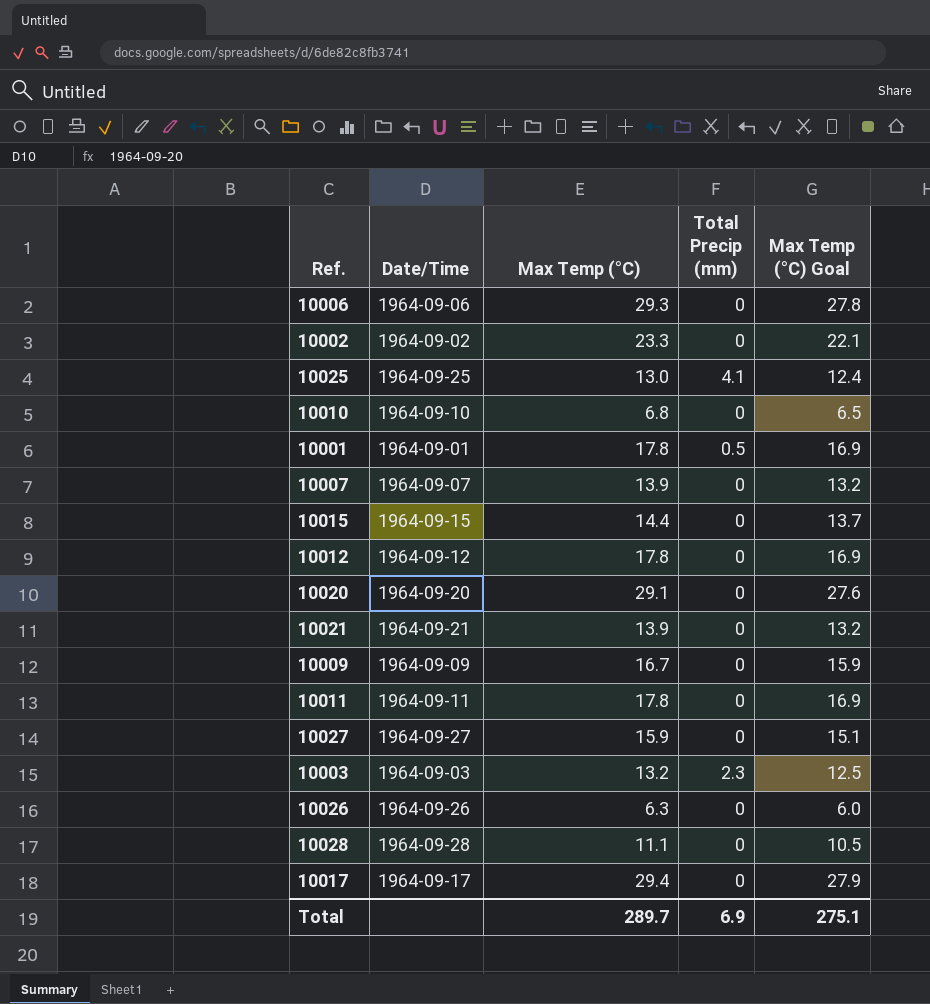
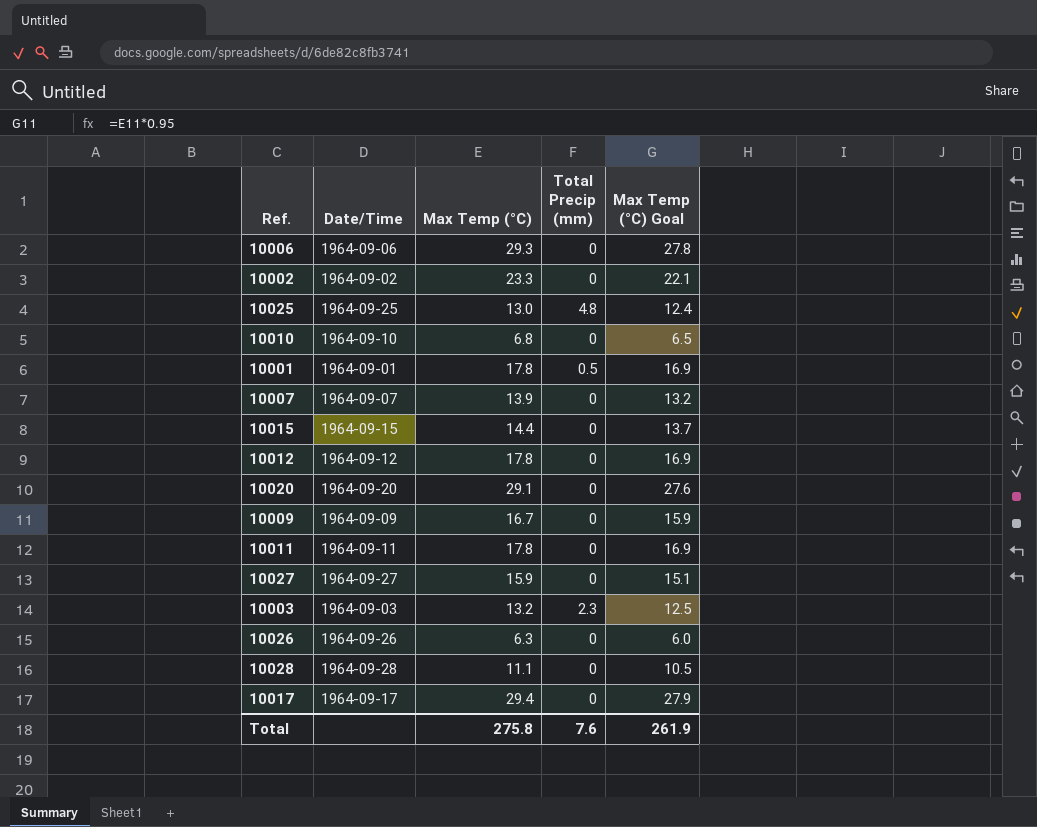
row 10021: 1964-09-21 | 13.9 | 0 | 13.2 -> none
10025 | Total Precip (mm): 4.1 -> 4.8
Total | Max Temp (°C): 289.7 -> 275.8
Total | Total Precip (mm): 6.9 -> 7.6
Total | Max Temp (°C) Goal: 275.1 -> 261.9

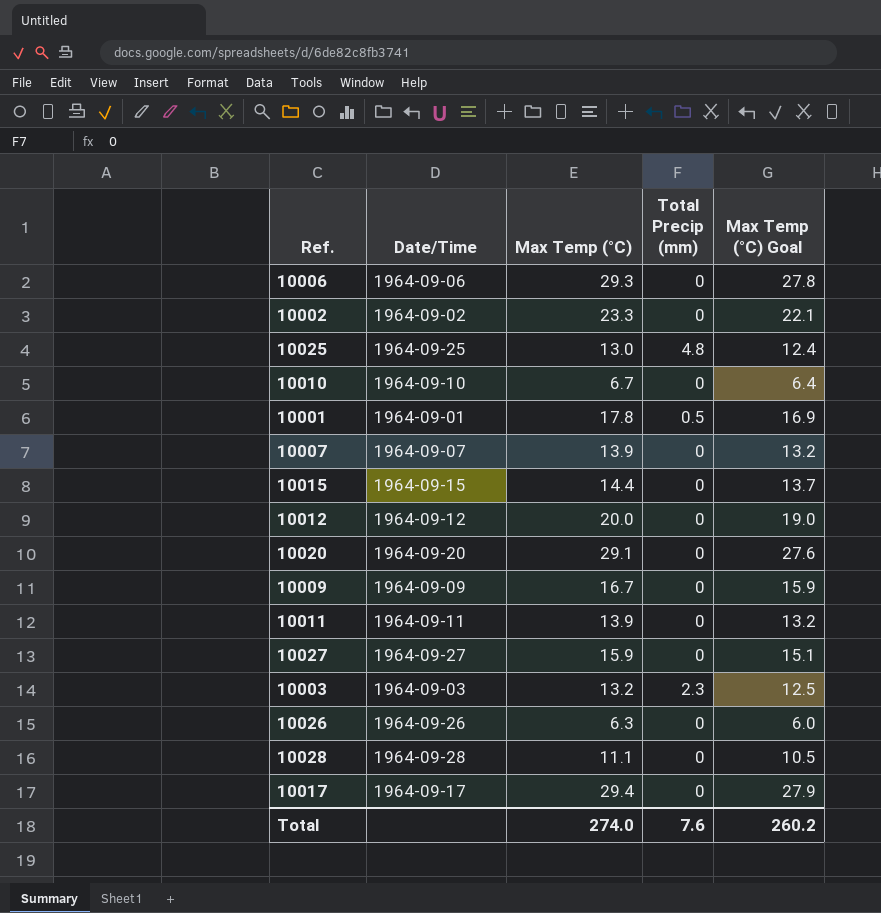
10010 | Max Temp (°C): 6.8 -> 6.7
10010 | Max Temp (°C) Goal: 6.5 -> 6.4
10012 | Max Temp (°C): 17.8 -> 20.0
10012 | Max Temp (°C) Goal: 16.9 -> 19.0
10011 | Max Temp (°C): 17.8 -> 13.9
10011 | Max Temp (°C) Goal: 16.9 -> 13.2
Total | Max Temp (°C): 275.8 -> 274.0
Total | Max Temp (°C) Goal: 261.9 -> 260.2

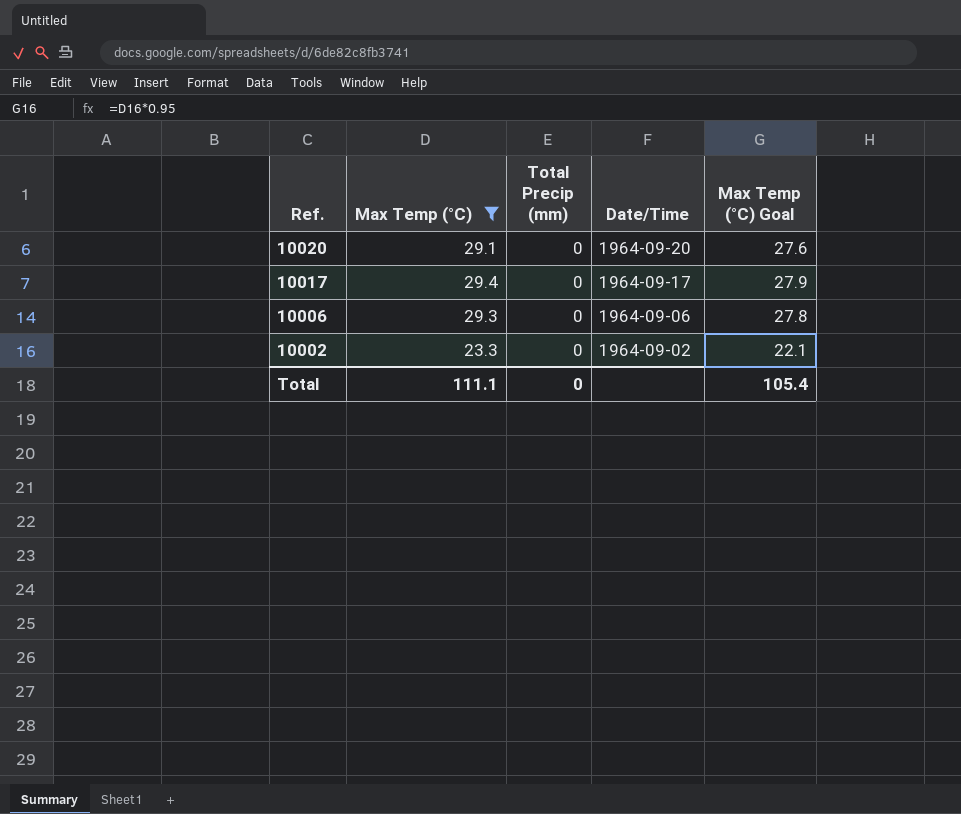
filter: none -> Max Temp (°C) >= 23.3
row order: none -> Ref. descending
column Date/Time | position: 2 -> 4
Total | Max Temp (°C): 274.0 -> 111.1
Total | Total Precip (mm): 7.6 -> 0
Total | Max Temp (°C) Goal: 260.2 -> 105.4

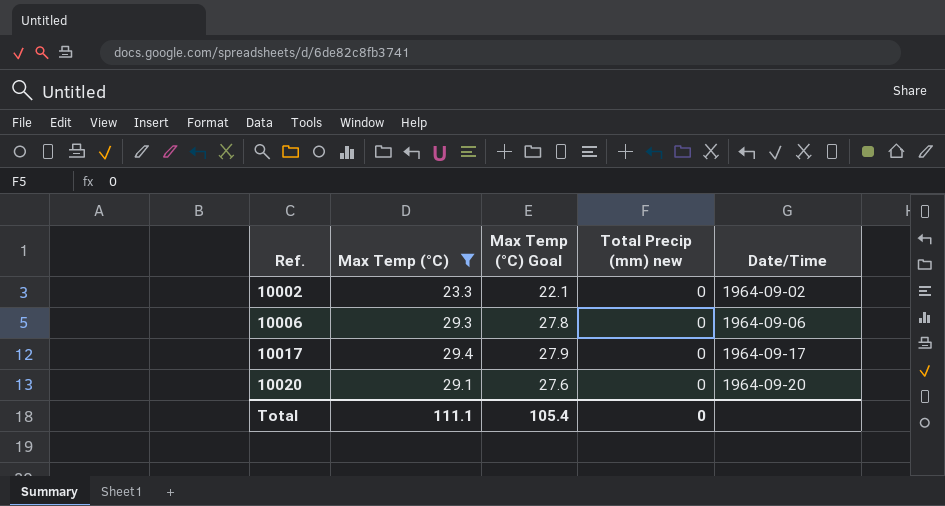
row order: Ref. descending -> Ref. ascending
column Max Temp (°C) Goal | position: 5 -> 3
column name: Total Precip (mm) -> Total Precip (mm) new

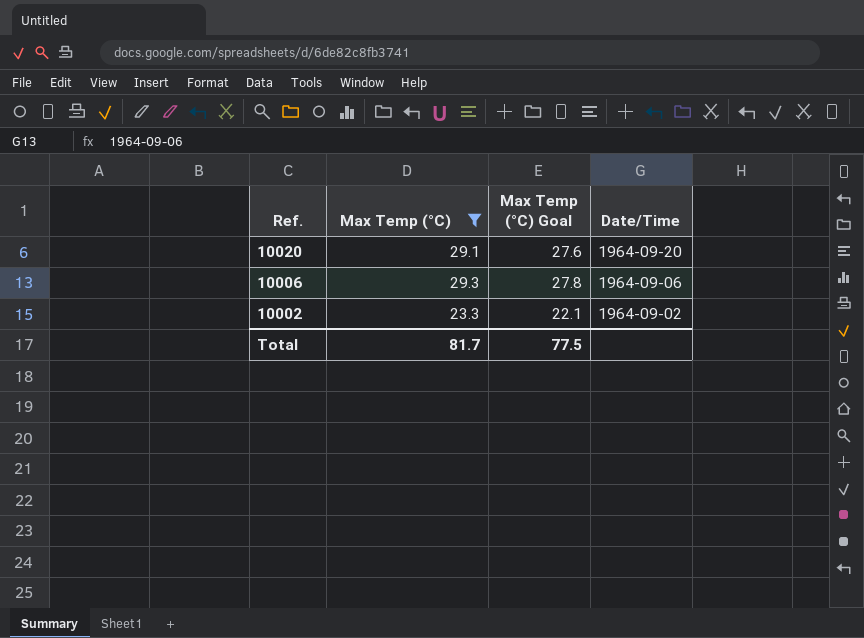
row order: Ref. ascending -> Ref. descending
column Total Precip (mm) new | position: 4 -> none
row 10017: 29.4 | 27.9 | 0 | 1964-09-17 -> none
Total | Max Temp (°C): 111.1 -> 81.7
Total | Max Temp (°C) Goal: 105.4 -> 77.5

